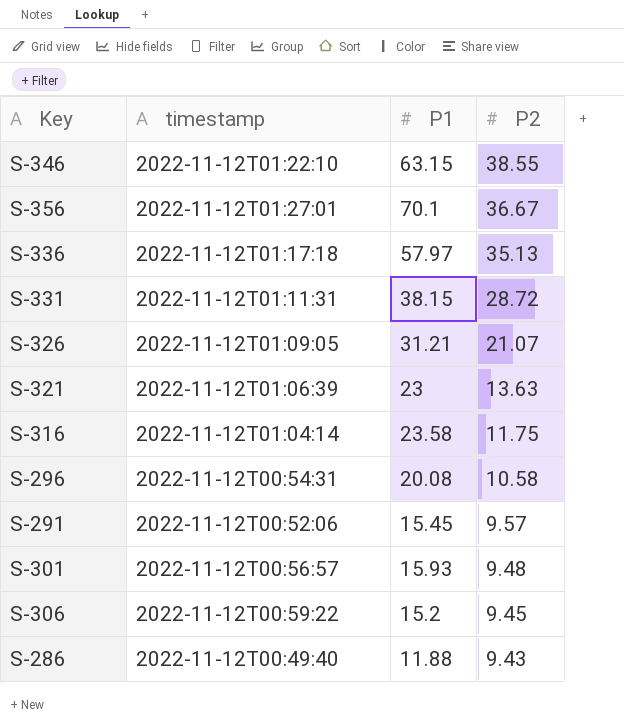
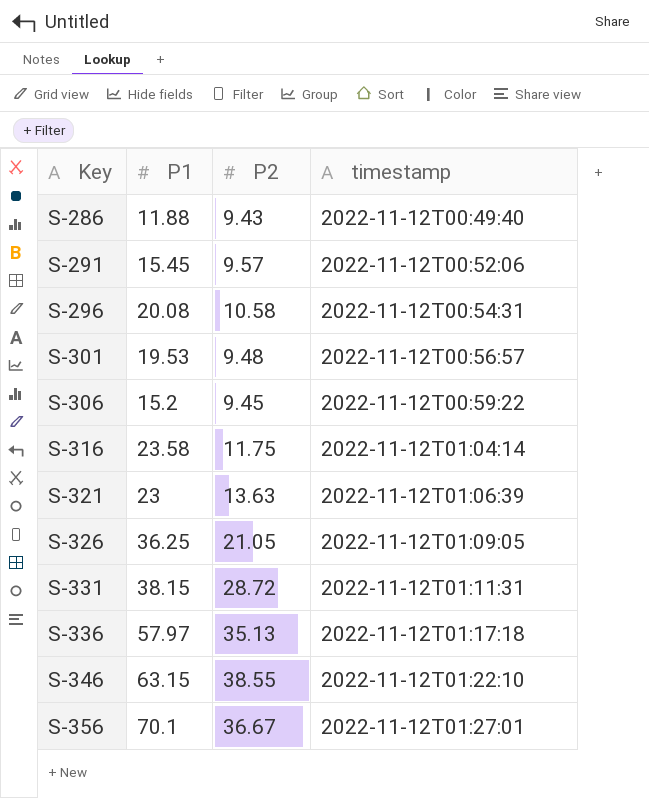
row order: P2 descending -> Key ascending
column timestamp | position: 2 -> 4
S-301 | P1: 15.93 -> 19.53
S-326 | P1: 31.21 -> 36.25
S-326 | P2: 21.07 -> 21.05

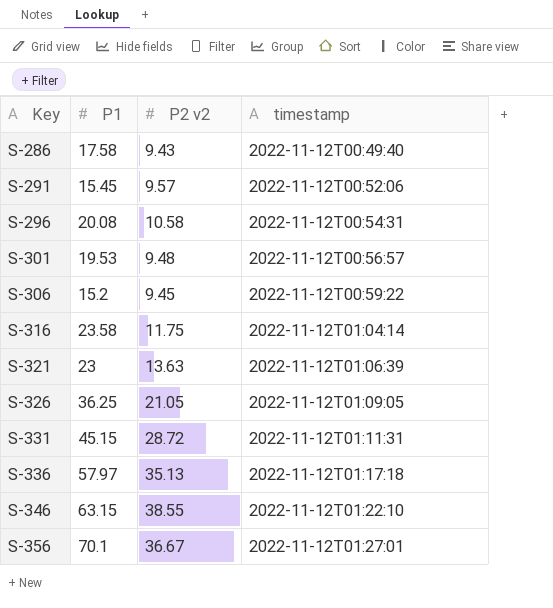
column name: P2 -> P2 v2
S-286 | P1: 11.88 -> 17.58
S-331 | P1: 38.15 -> 45.15

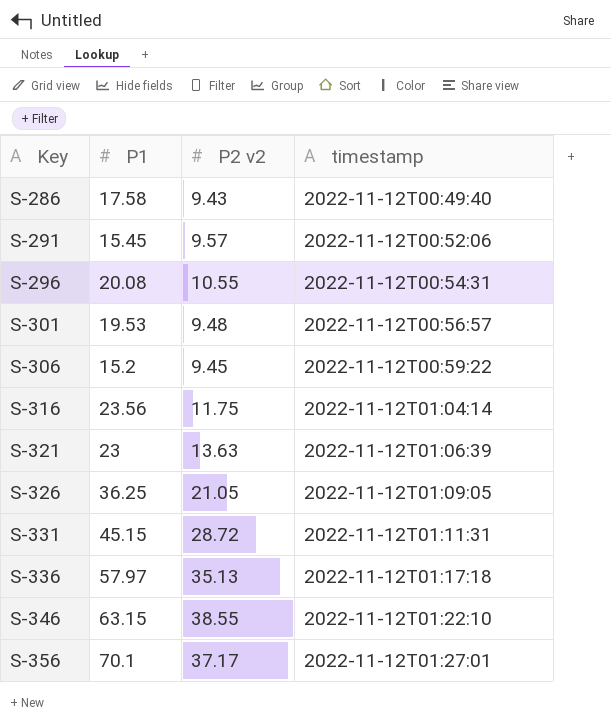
S-296 | P2 v2: 10.58 -> 10.55
S-316 | P1: 23.58 -> 23.56
S-356 | P2 v2: 36.67 -> 37.17

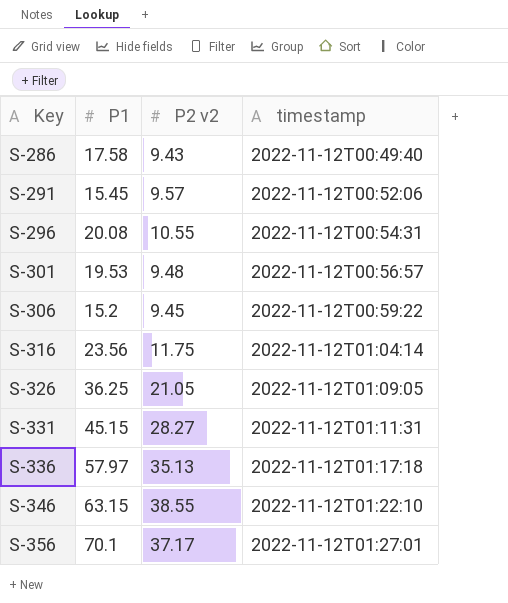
row S-321: 23 | 13.63 | 2022-11-12T01:06:39 -> none
S-331 | P2 v2: 28.72 -> 28.27

